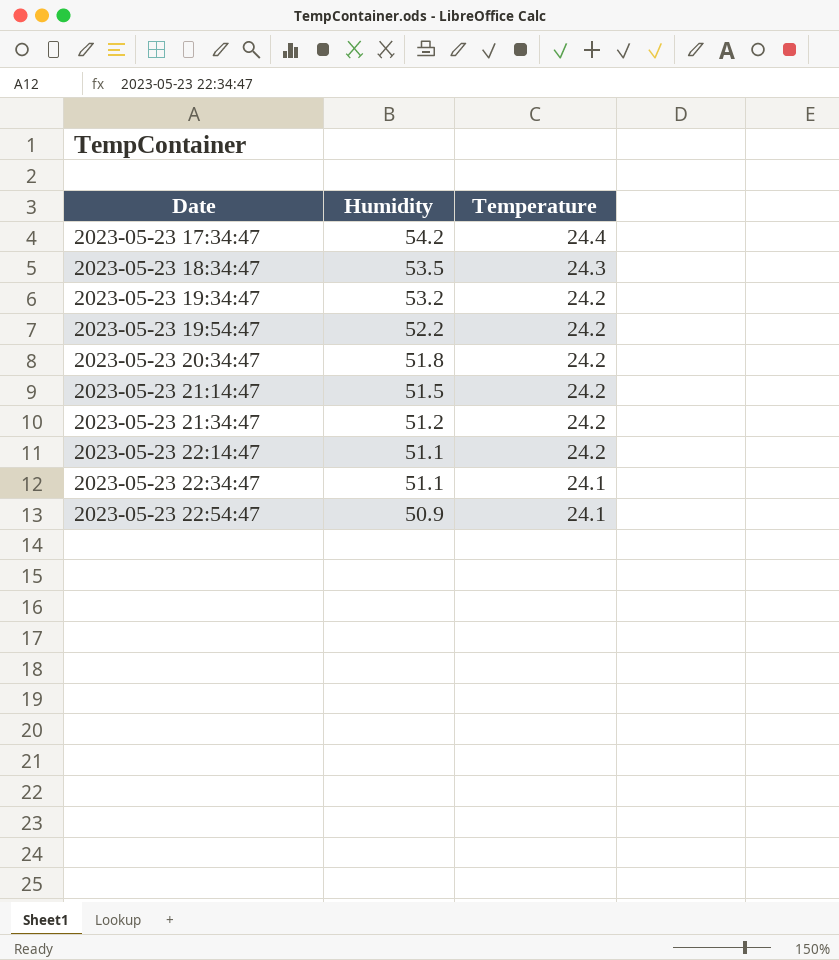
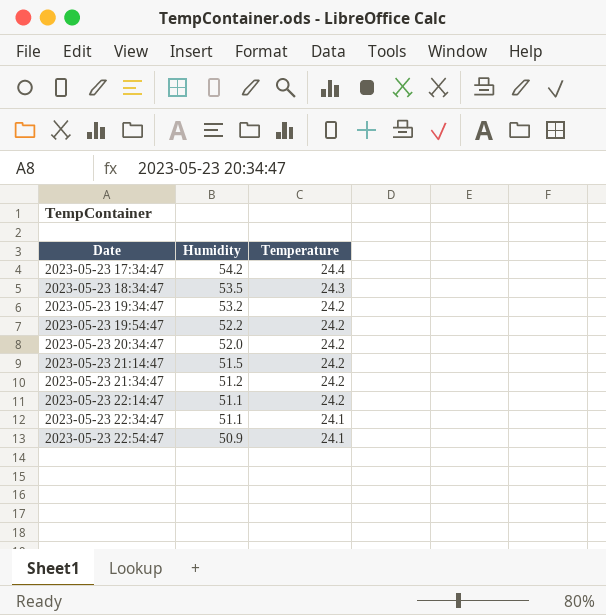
2023-05-23 20:34:47 | Humidity: 51.8 -> 52.0

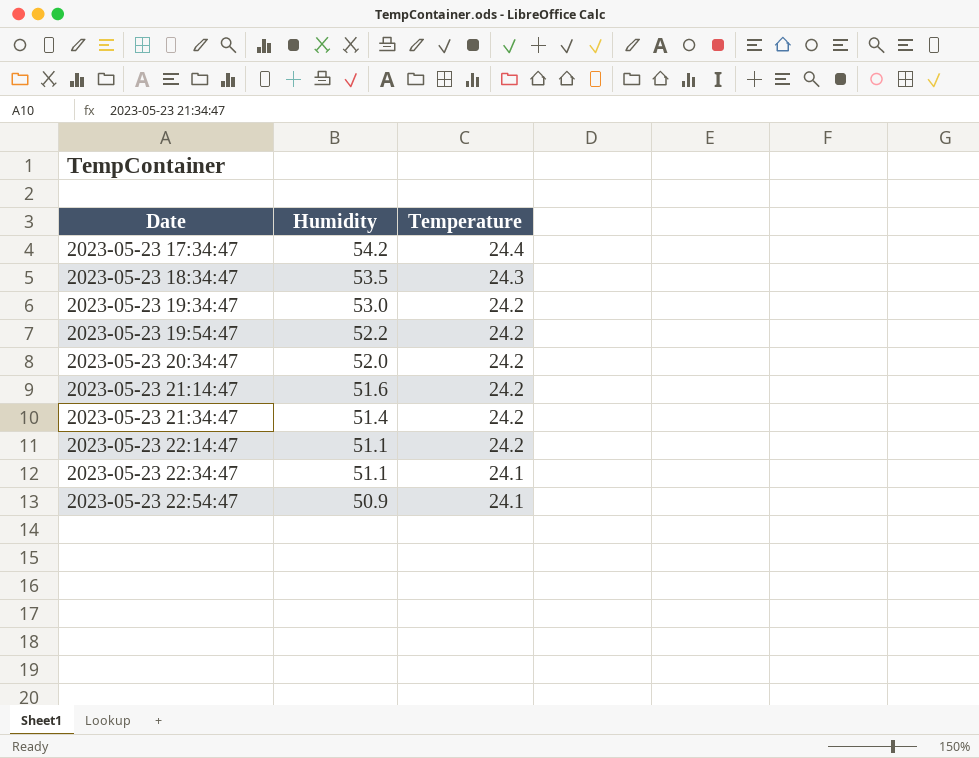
2023-05-23 19:34:47 | Humidity: 53.2 -> 53.0
2023-05-23 21:14:47 | Humidity: 51.5 -> 51.6
2023-05-23 21:34:47 | Humidity: 51.2 -> 51.4

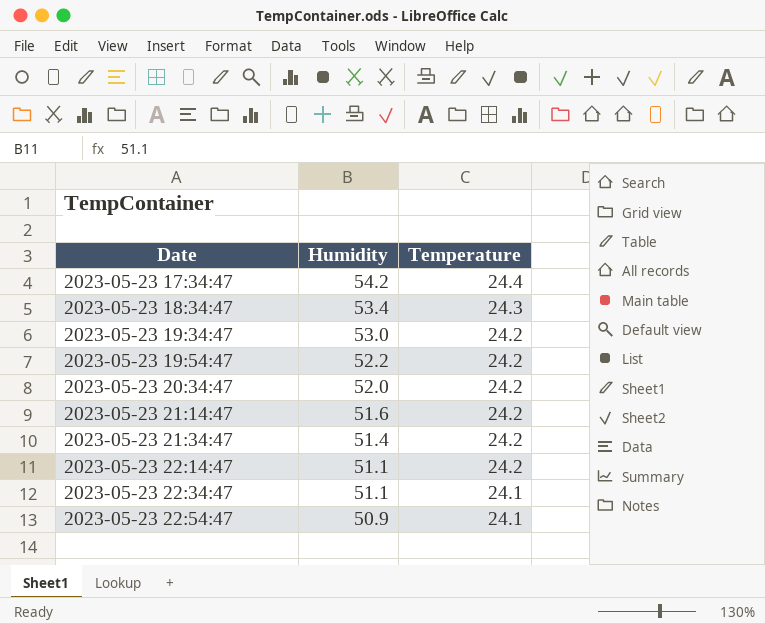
2023-05-23 18:34:47 | Humidity: 53.5 -> 53.4

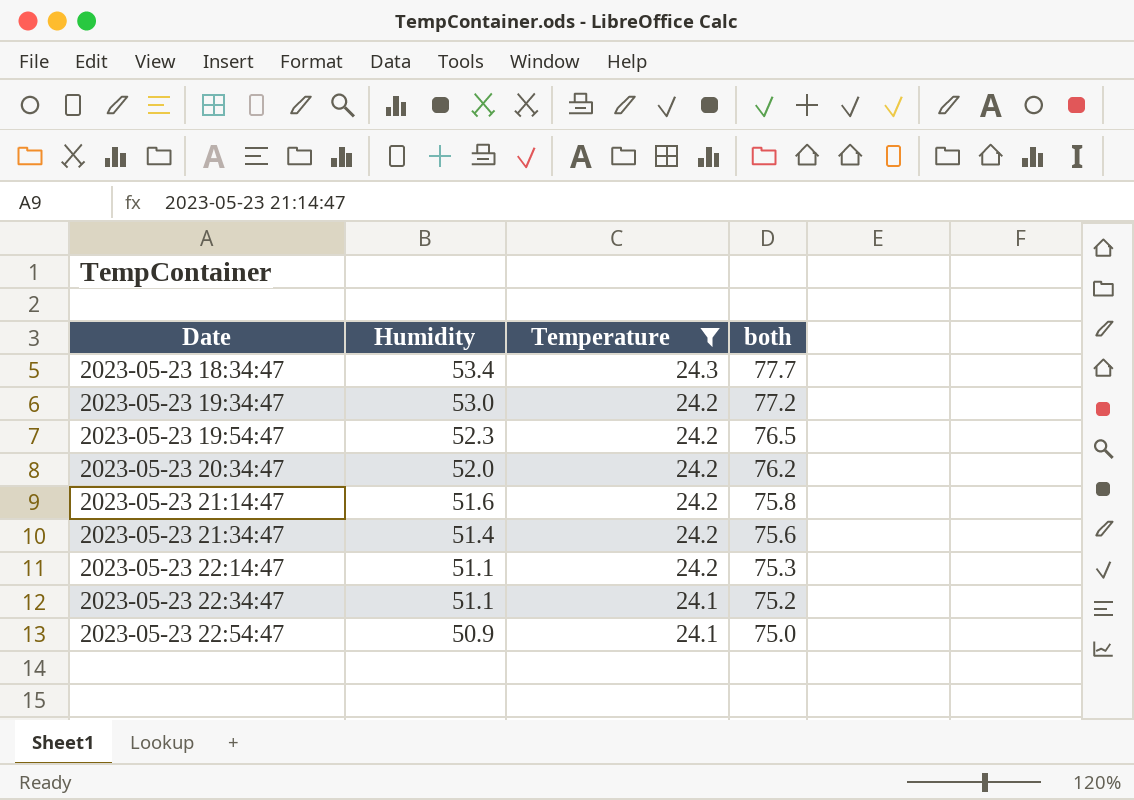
filter: none -> Temperature != 24.4
column both | formula: none -> [Humidity] + [Temperature]
2023-05-23 19:54:47 | Humidity: 52.2 -> 52.3

